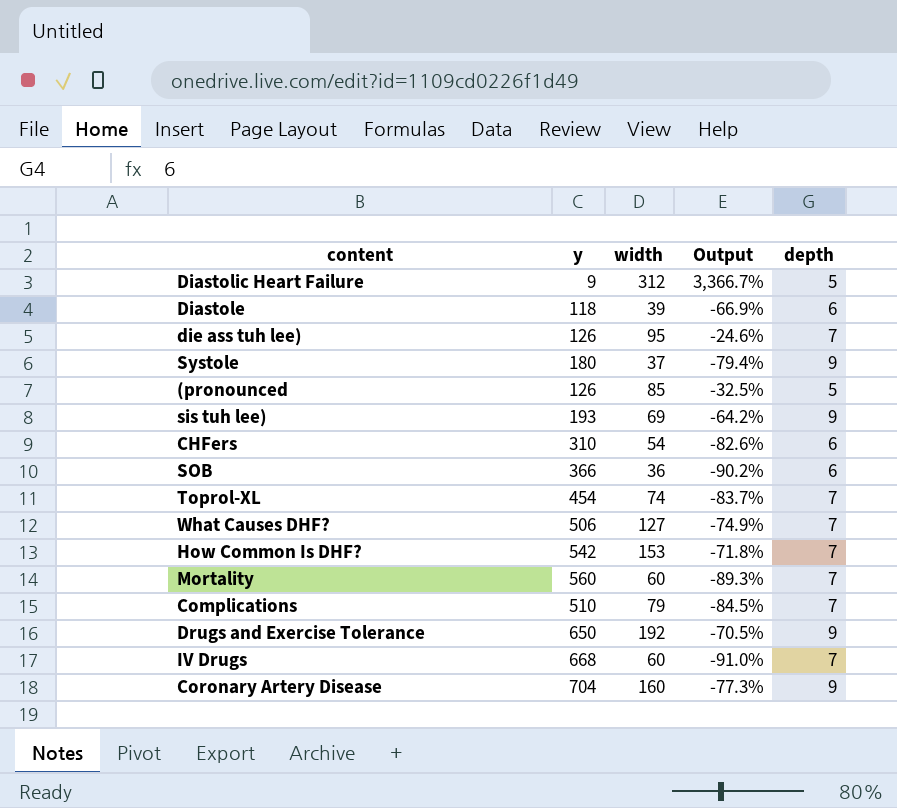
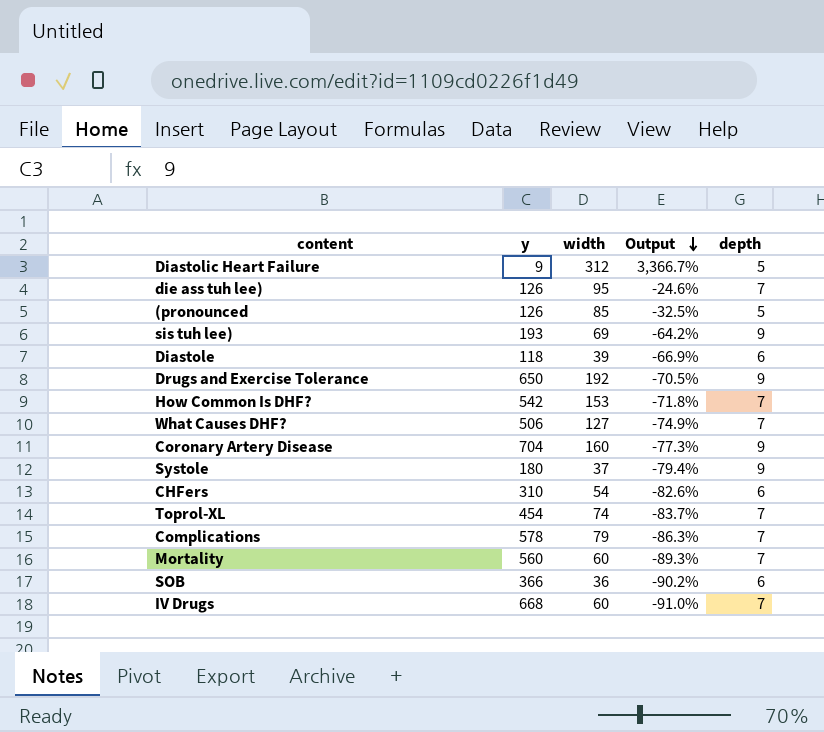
row order: none -> Output descending
Complications | y: 510 -> 578
Complications | Output: -84.5% -> -86.3%

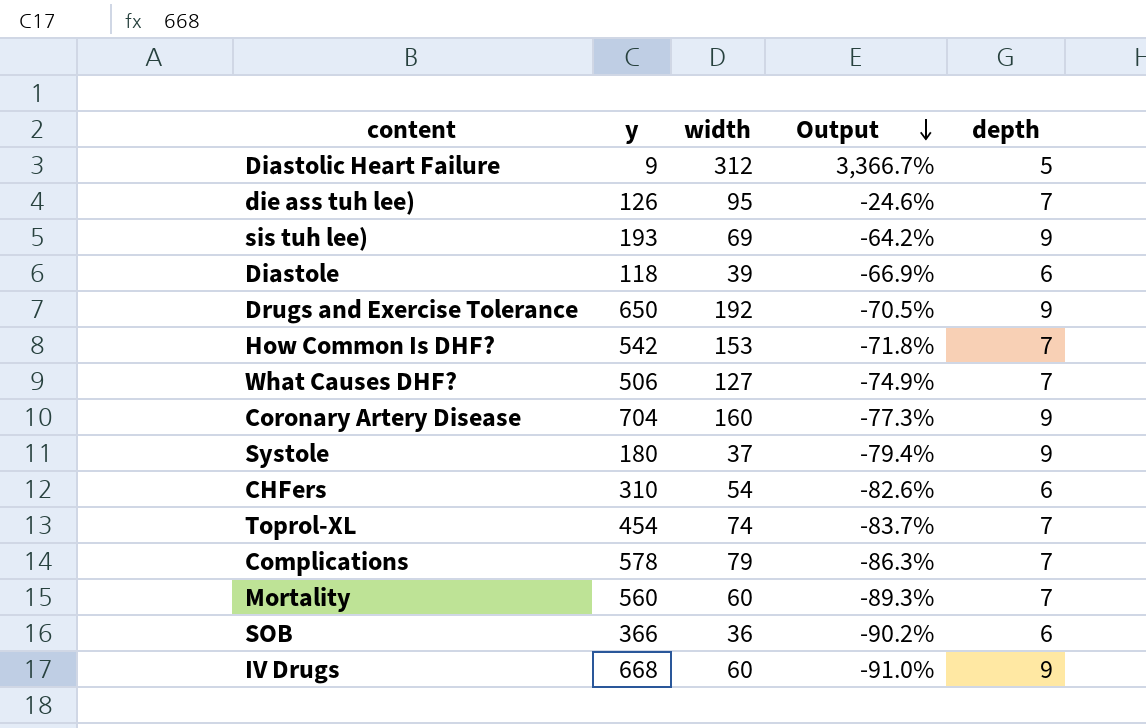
row (pronounced: 126 | 85 | -32.5% | 5 -> none
IV Drugs | depth: 7 -> 9

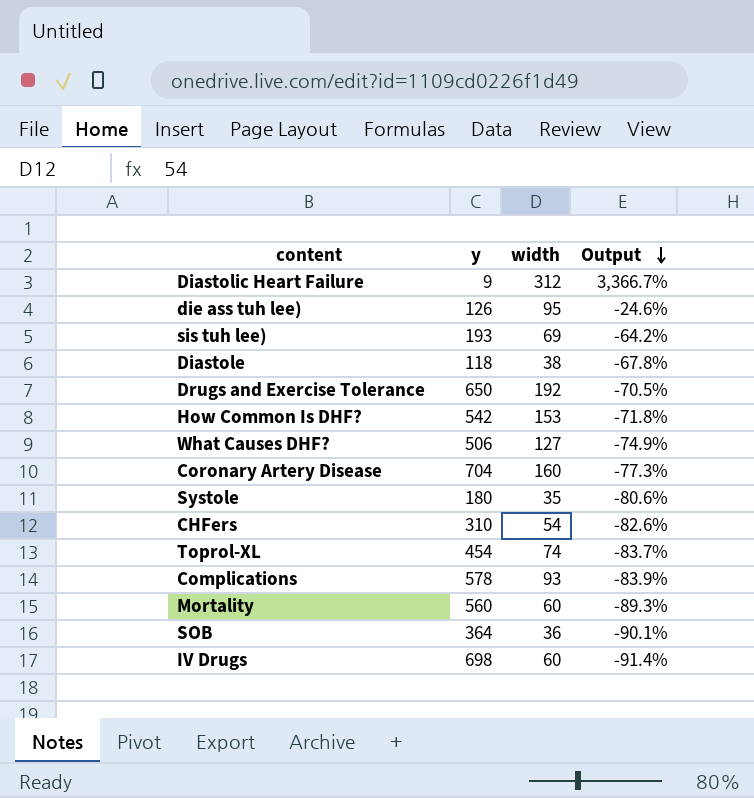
column depth | position: 5 -> none
Diastole | width: 39 -> 38
Diastole | Output: -66.9% -> -67.8%
Systole | width: 37 -> 35
Systole | Output: -79.4% -> -80.6%
Complications | width: 79 -> 93
Complications | Output: -86.3% -> -83.9%
SOB | y: 366 -> 364
SOB | Output: -90.2% -> -90.1%
IV Drugs | y: 668 -> 698
IV Drugs | Output: -91.0% -> -91.4%

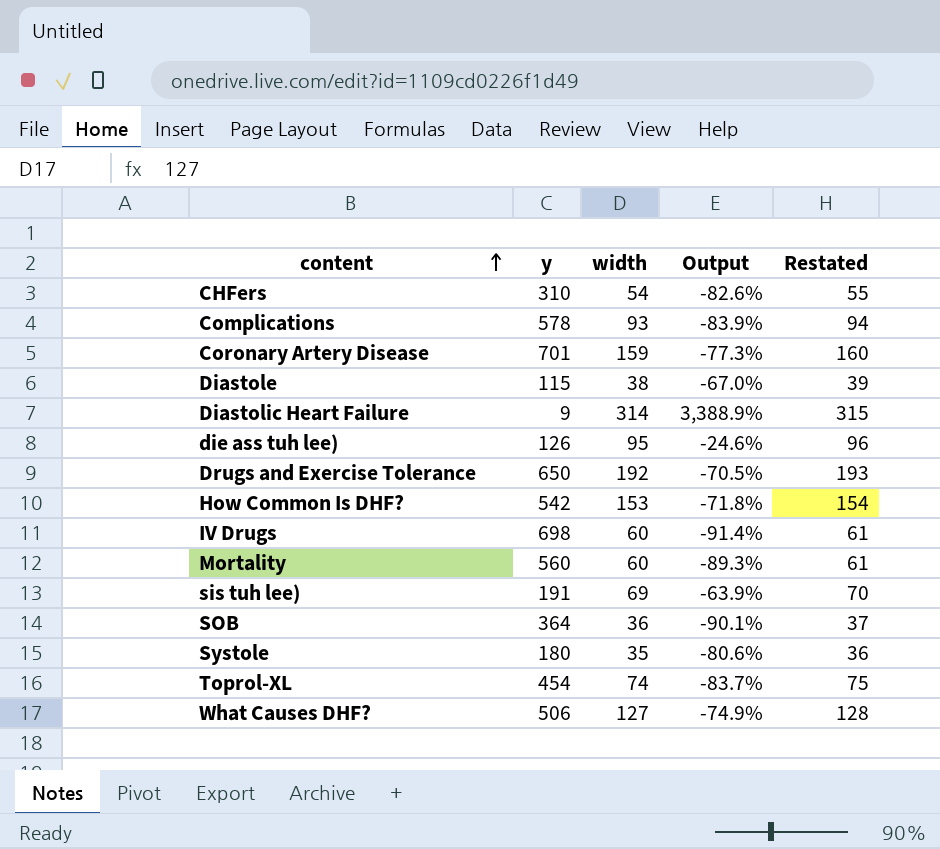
row order: Output descending -> content ascending
column Restated | formula: none -> [width] + 1
Coronary Artery Disease | y: 704 -> 701
Coronary Artery Disease | width: 160 -> 159
Diastole | y: 118 -> 115
Diastole | Output: -67.8% -> -67.0%
Diastolic Heart Failure | width: 312 -> 314
Diastolic Heart Failure | Output: 3,366.7% -> 3,388.9%
sis tuh lee) | y: 193 -> 191
sis tuh lee) | Output: -64.2% -> -63.9%

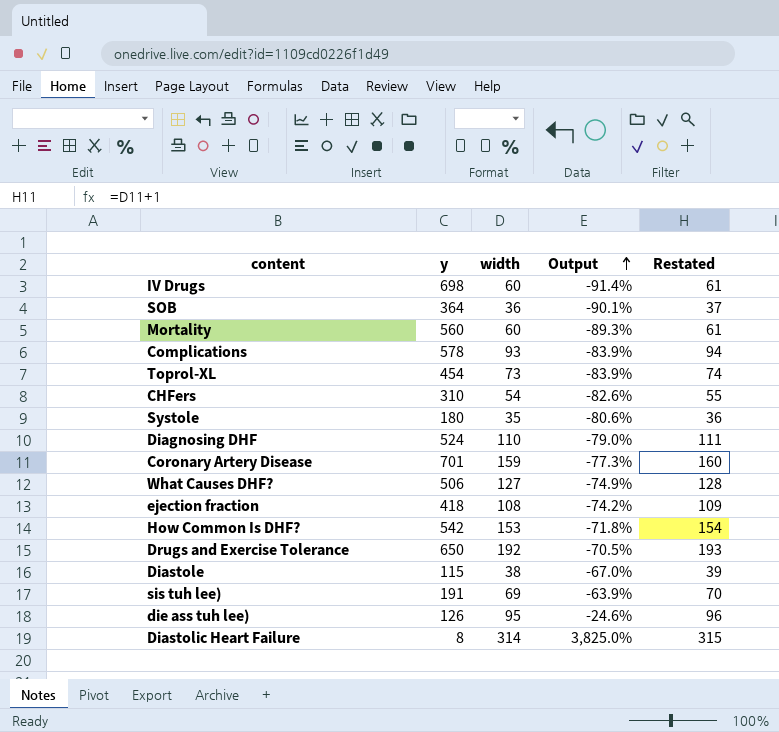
row order: content ascending -> Output ascending
Toprol-XL | width: 74 -> 73
Toprol-XL | Output: -83.7% -> -83.9%
Toprol-XL | Restated: 75 -> 74
row Diagnosing DHF: none -> 524 | 110 | -79.0% | 111
row ejection fraction: none -> 418 | 108 | -74.2% | 109
Diastolic Heart Failure | y: 9 -> 8
Diastolic Heart Failure | Output: 3,388.9% -> 3,825.0%

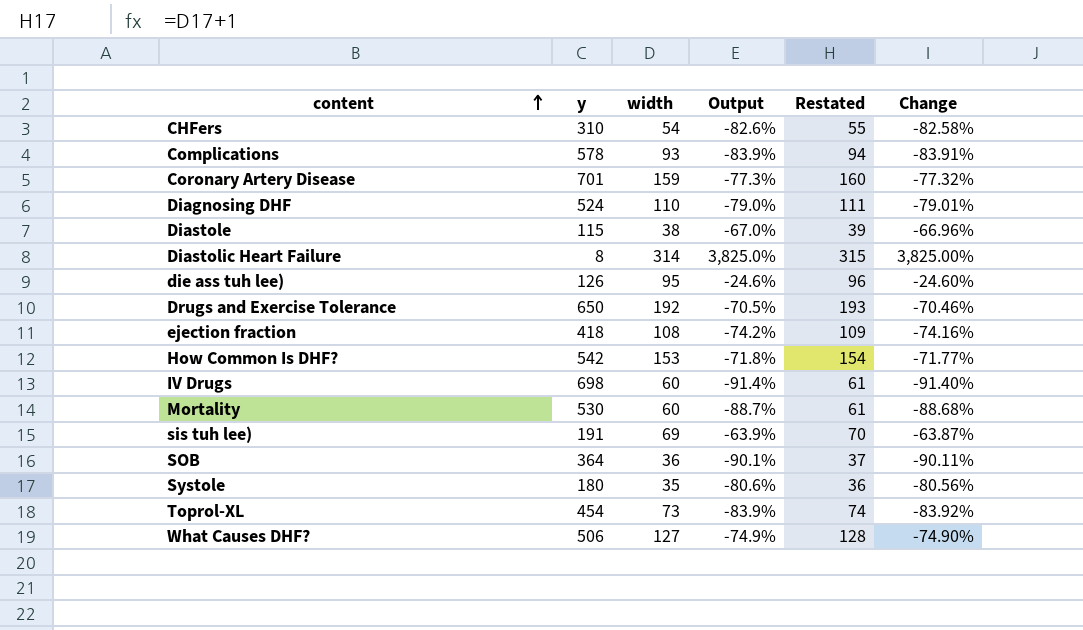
row order: Output ascending -> content ascending
column Change | formula: none -> ([width] - [y]) / [y]
Mortality | y: 560 -> 530
Mortality | Output: -89.3% -> -88.7%

